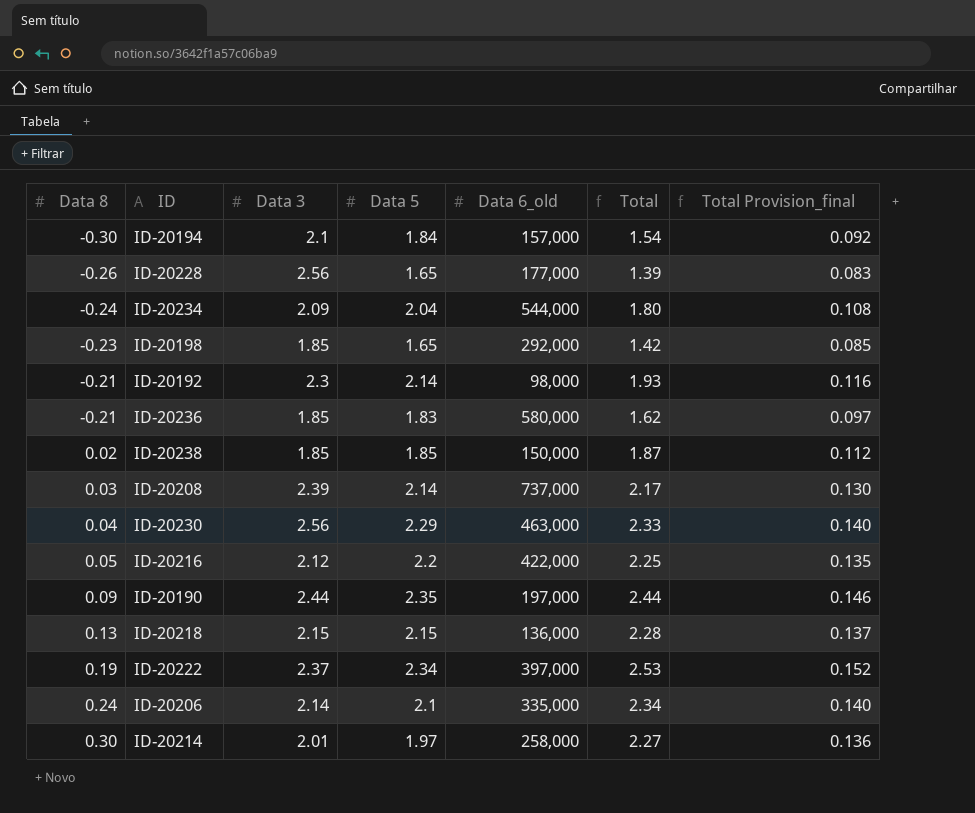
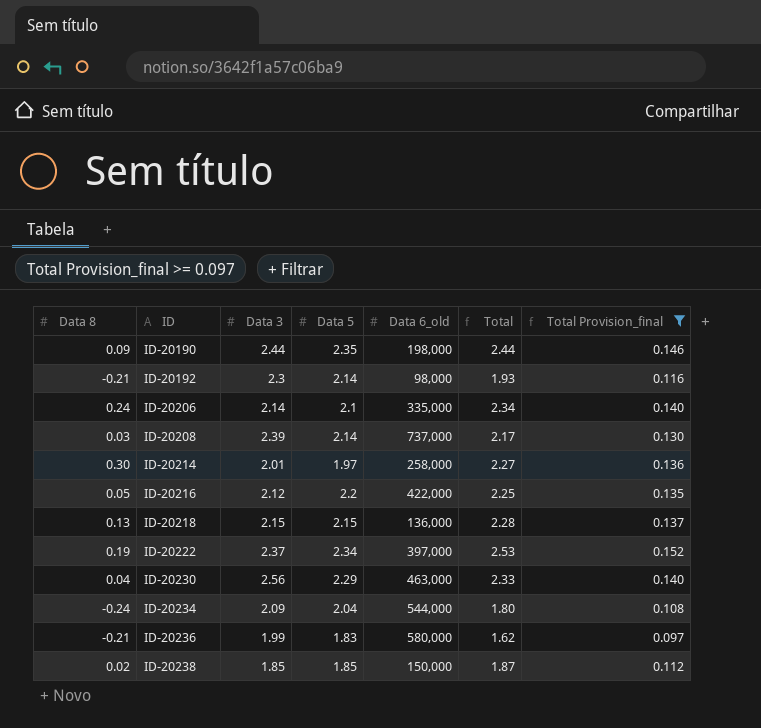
filter: none -> Total Provision_final >= 0.097
row order: Data 8 ascending -> ID ascending
ID-20190 | Data 6_old: 197,000 -> 198,000
ID-20236 | Data 3: 1.85 -> 1.99

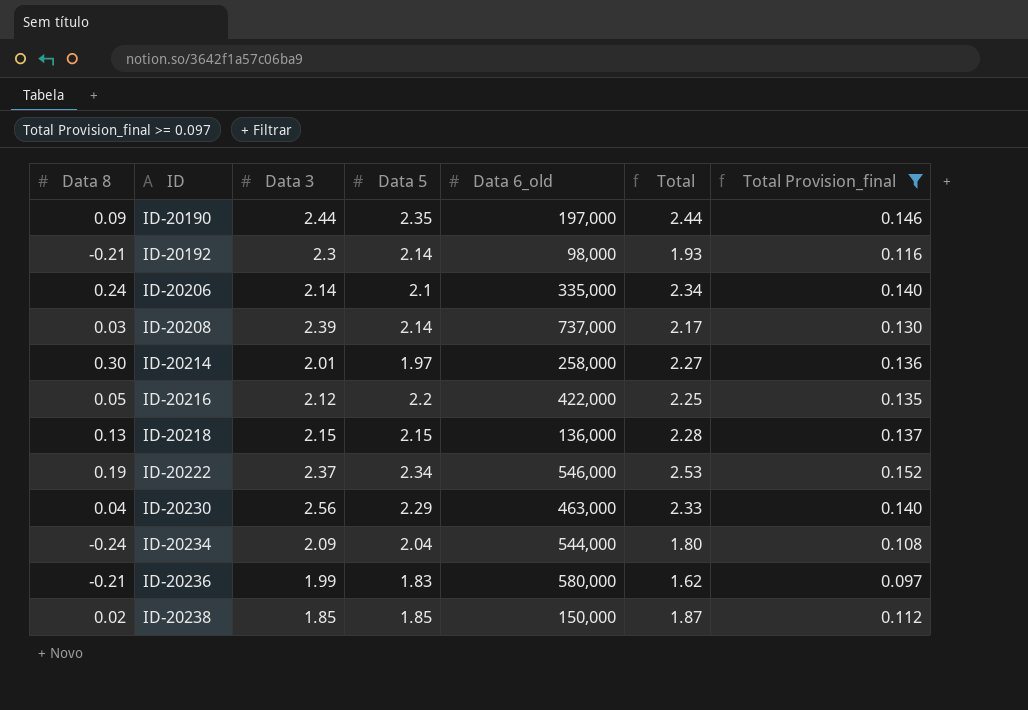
ID-20190 | Data 6_old: 198,000 -> 197,000
ID-20222 | Data 6_old: 397,000 -> 546,000

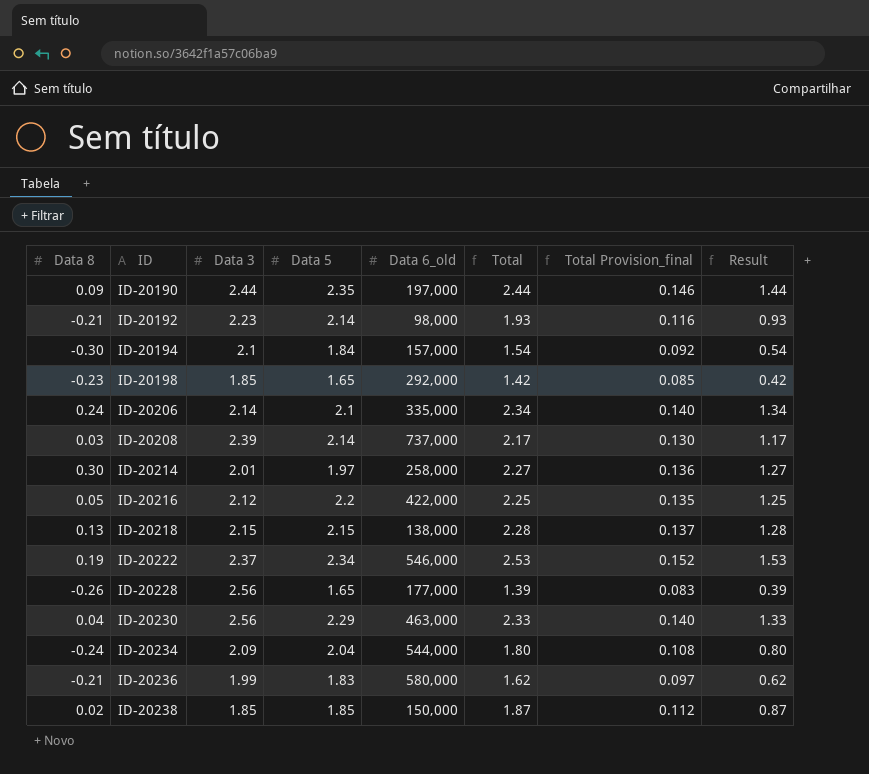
filter: Total Provision_final >= 0.097 -> none
column Result | formula: none -> [Total] - 1
ID-20192 | Data 3: 2.3 -> 2.23
ID-20218 | Data 6_old: 136,000 -> 138,000

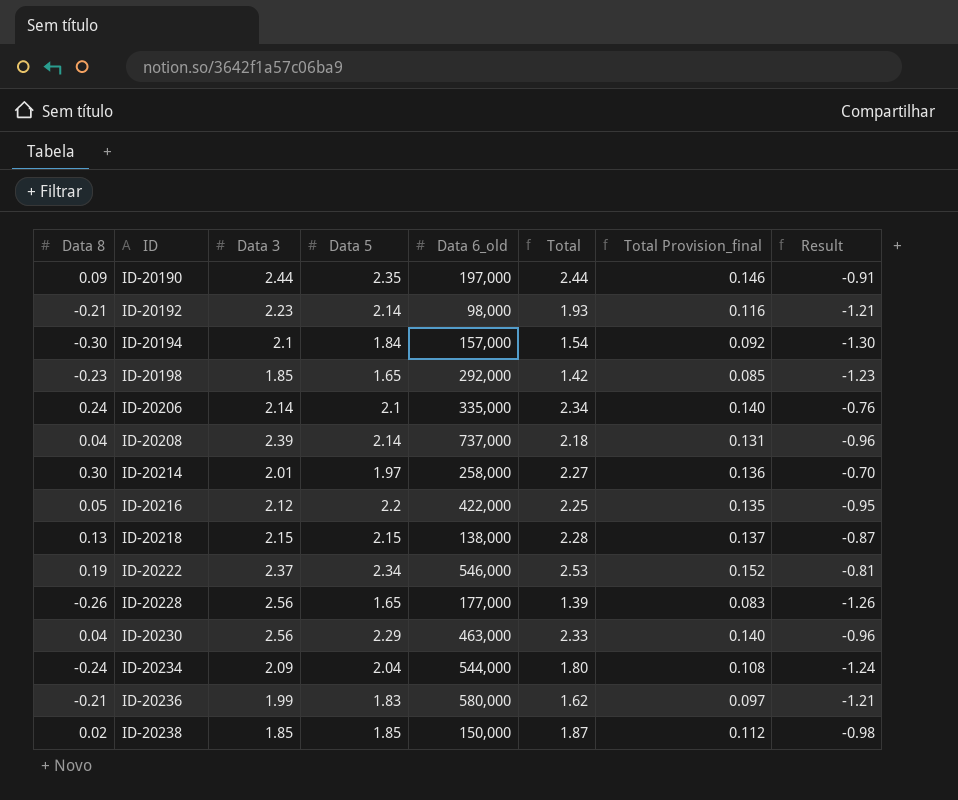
column Result | formula: [Total] - 1 -> [Data 8] - 1
ID-20208 | Data 8: 0.03 -> 0.04
ID-20208 | Total: 2.17 -> 2.18
ID-20208 | Total Provision_final: 0.130 -> 0.131

